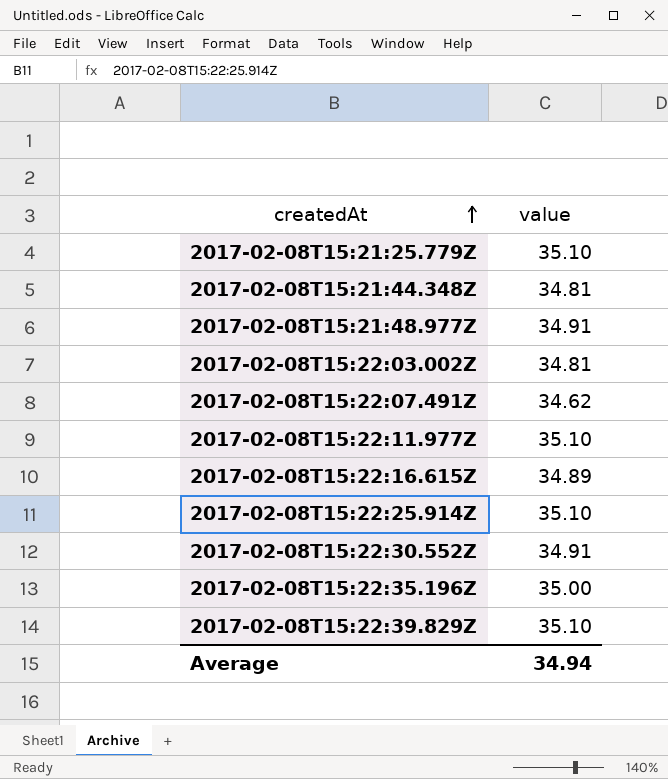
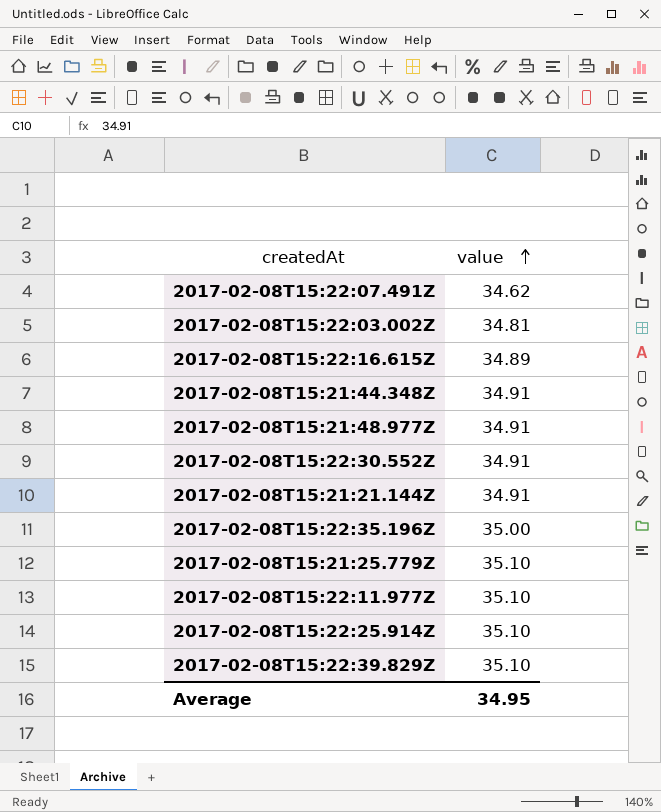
row order: createdAt ascending -> value ascending
2017-02-08T15:21:44.348Z | value: 34.81 -> 34.91
row 2017-02-08T15:21:21.144Z: none -> 34.91
Average | value: 34.94 -> 34.95

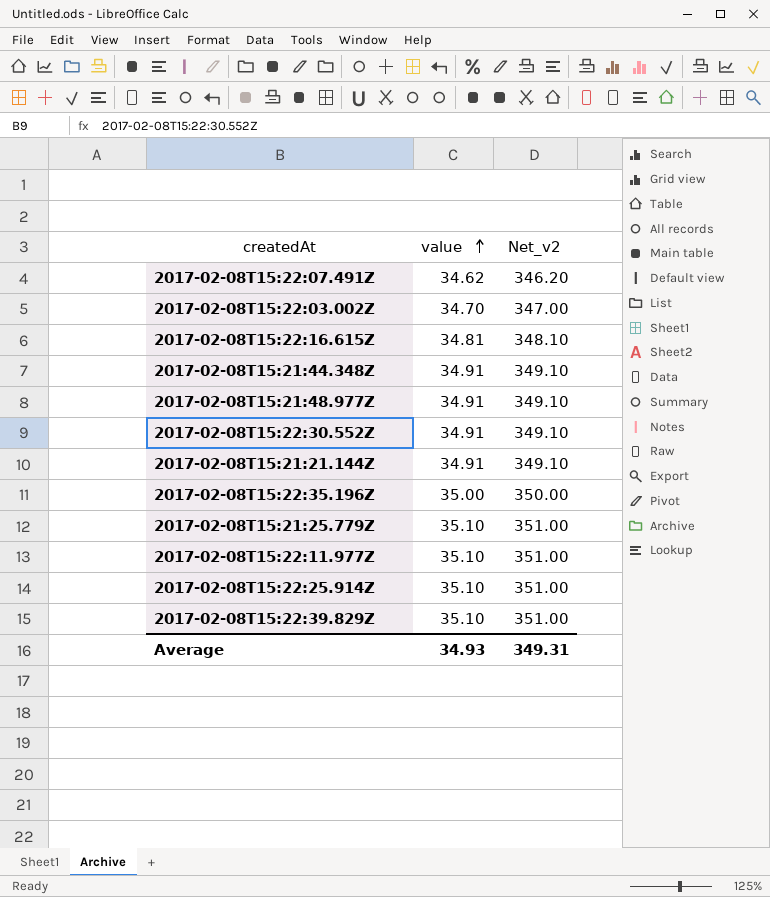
column Net_v2 | formula: none -> [value] * 10
2017-02-08T15:22:03.002Z | value: 34.81 -> 34.70
2017-02-08T15:22:16.615Z | value: 34.89 -> 34.81
Average | value: 34.95 -> 34.93

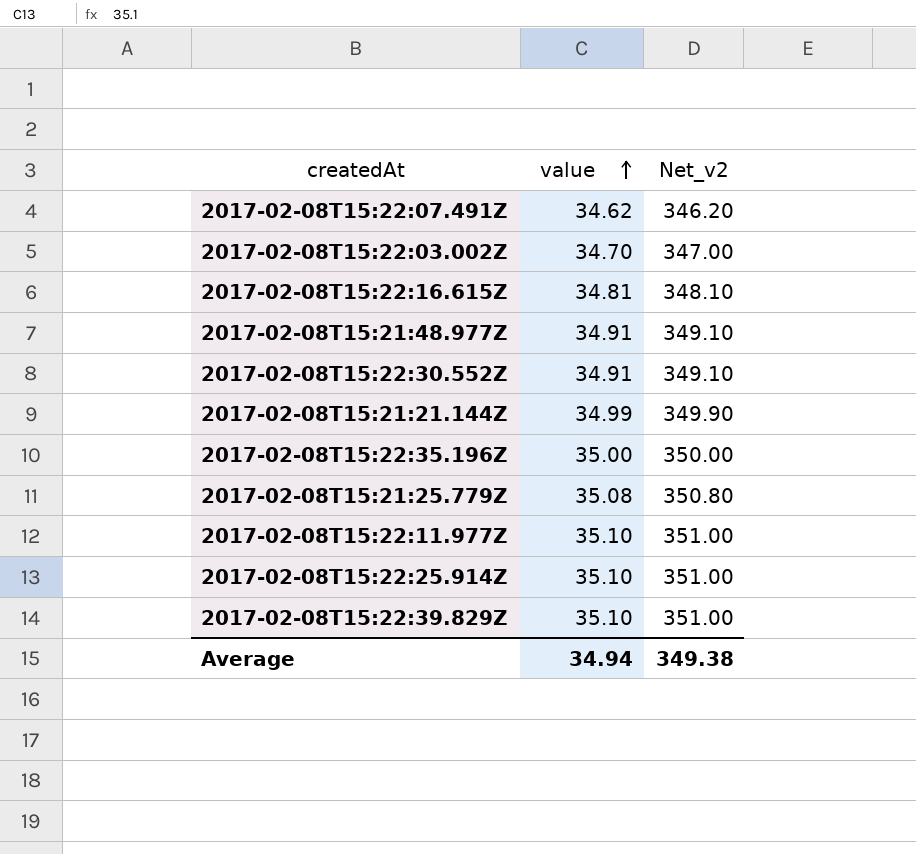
row 2017-02-08T15:21:44.348Z: 34.91 | 349.10 -> none
2017-02-08T15:21:21.144Z | value: 34.91 -> 34.99
2017-02-08T15:21:21.144Z | Net_v2: 349.10 -> 349.90
2017-02-08T15:21:25.779Z | value: 35.10 -> 35.08
2017-02-08T15:21:25.779Z | Net_v2: 351.00 -> 350.80
Average | value: 34.93 -> 34.94
Average | Net_v2: 349.31 -> 349.38

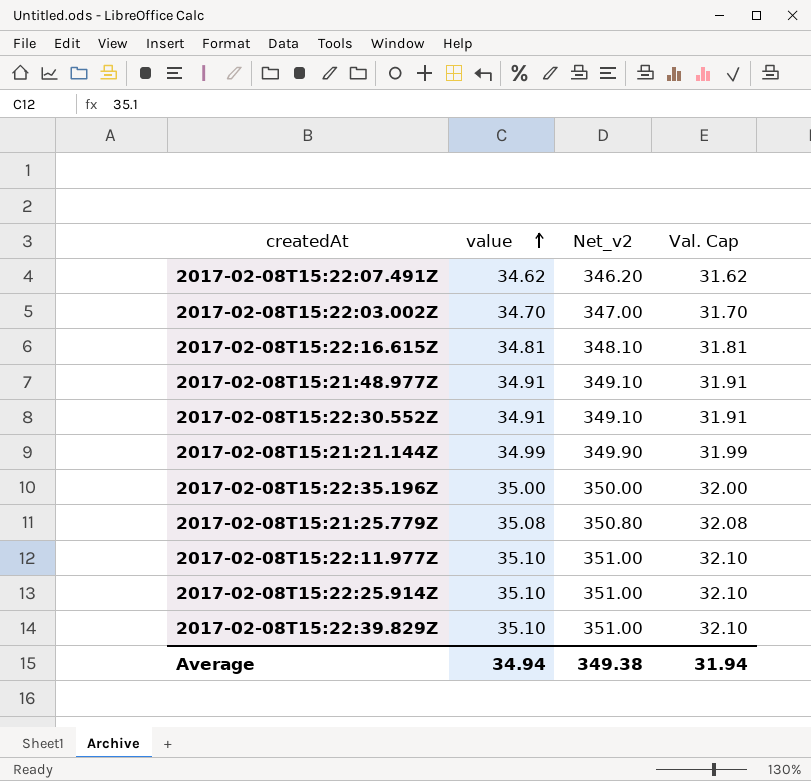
column Val. Cap | formula: none -> [value] - 3

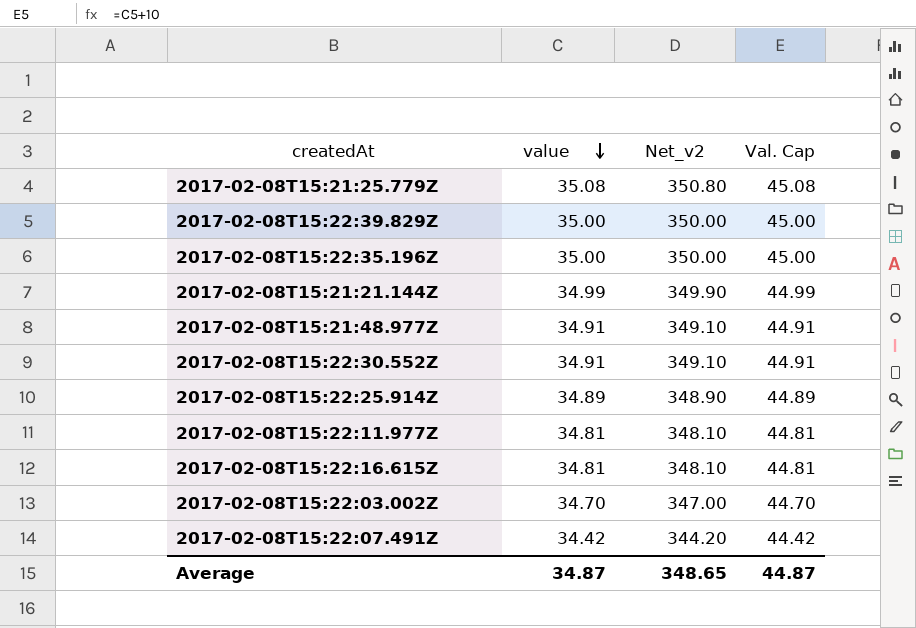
row order: value ascending -> value descending
column Val. Cap | formula: [value] - 3 -> [value] + 10
2017-02-08T15:22:39.829Z | value: 35.10 -> 35.00
2017-02-08T15:22:39.829Z | Net_v2: 351.00 -> 350.00
2017-02-08T15:22:25.914Z | value: 35.10 -> 34.89
2017-02-08T15:22:25.914Z | Net_v2: 351.00 -> 348.90
2017-02-08T15:22:11.977Z | value: 35.10 -> 34.81
2017-02-08T15:22:11.977Z | Net_v2: 351.00 -> 348.10
2017-02-08T15:22:07.491Z | value: 34.62 -> 34.42
2017-02-08T15:22:07.491Z | Net_v2: 346.20 -> 344.20
Average | value: 34.94 -> 34.87
Average | Net_v2: 349.38 -> 348.65
Average | Val. Cap: 31.94 -> 44.87

